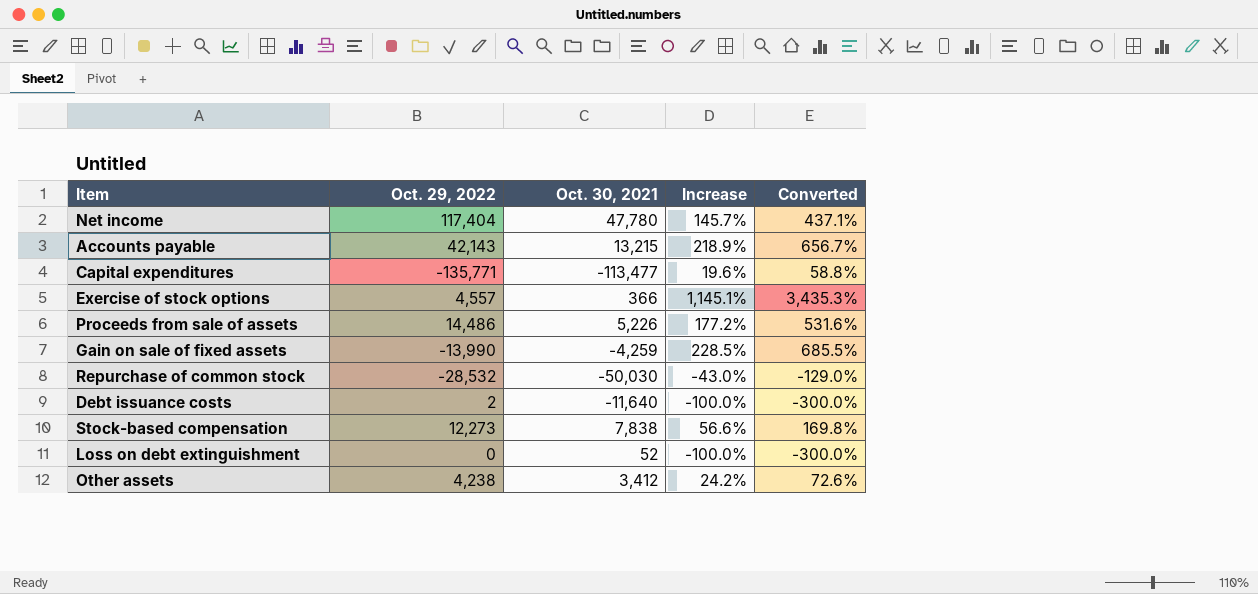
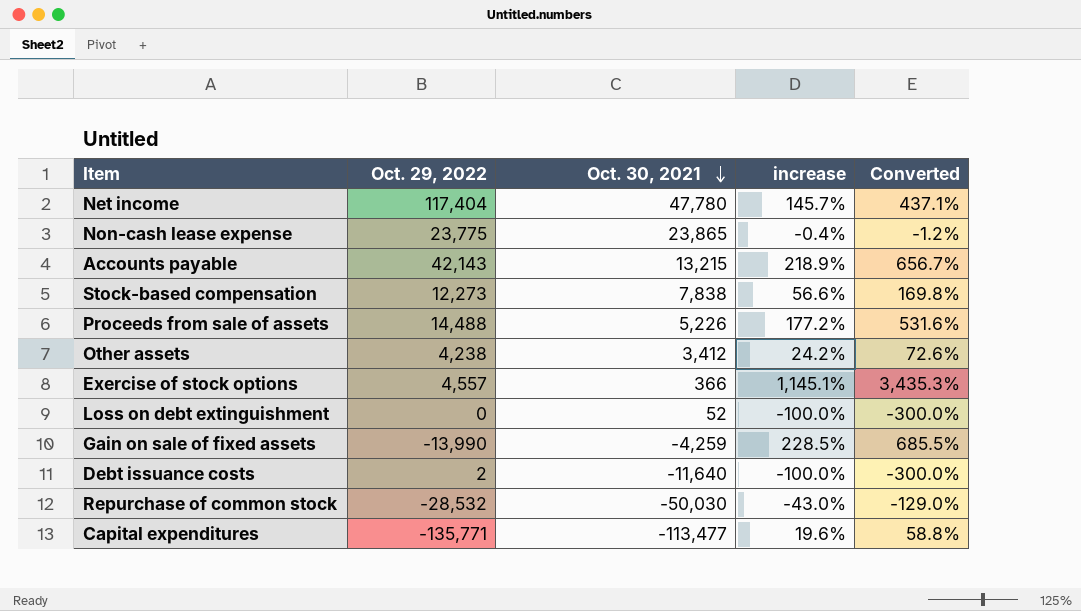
row order: none -> Oct. 30, 2021 descending
column name: Increase -> increase
row Non-cash lease expense: none -> 23,775 | 23,865 | -0.4% | -1.2%
Proceeds from sale of assets | Oct. 29, 2022: 14,486 -> 14,488

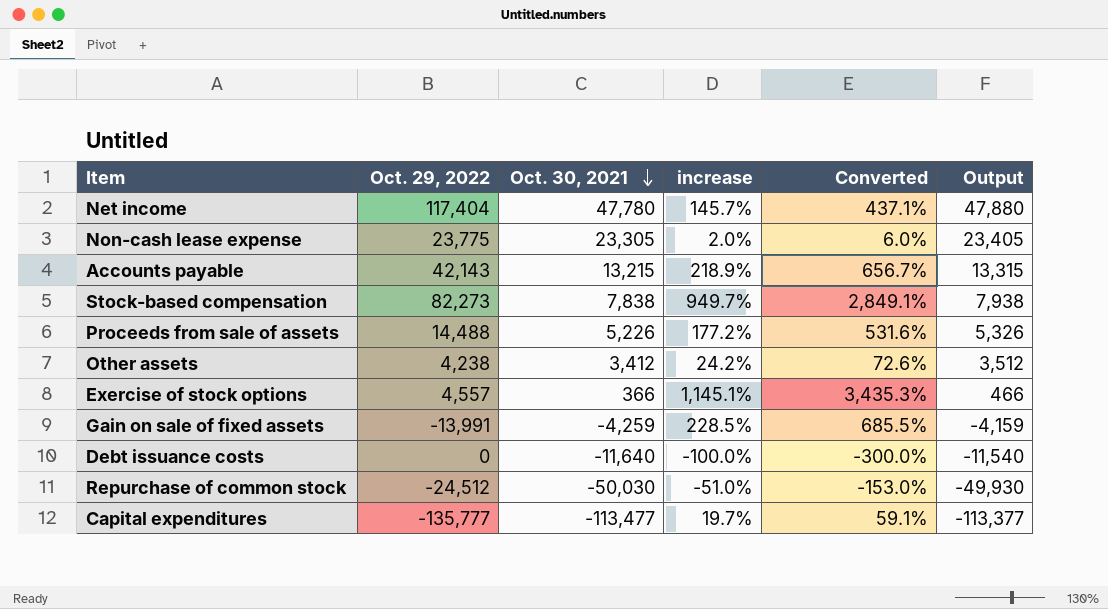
column Output | formula: none -> [Oct. 30, 2021] + 100
row Loss on debt extinguishment: 0 | 52 | -100.0% | -300.0% -> none
Non-cash lease expense | Oct. 30, 2021: 23,865 -> 23,305
Non-cash lease expense | increase: -0.4% -> 2.0%
Non-cash lease expense | Converted: -1.2% -> 6.0%
Stock-based compensation | Oct. 29, 2022: 12,273 -> 82,273
Stock-based compensation | increase: 56.6% -> 949.7%
Stock-based compensation | Converted: 169.8% -> 2,849.1%
Gain on sale of fixed assets | Oct. 29, 2022: -13,990 -> -13,991
Debt issuance costs | Oct. 29, 2022: 2 -> 0
Repurchase of common stock | Oct. 29, 2022: -28,532 -> -24,512
Repurchase of common stock | increase: -43.0% -> -51.0%
Repurchase of common stock | Converted: -129.0% -> -153.0%
Capital expenditures | Oct. 29, 2022: -135,771 -> -135,777
Capital expenditures | increase: 19.6% -> 19.7%
Capital expenditures | Converted: 58.8% -> 59.1%

